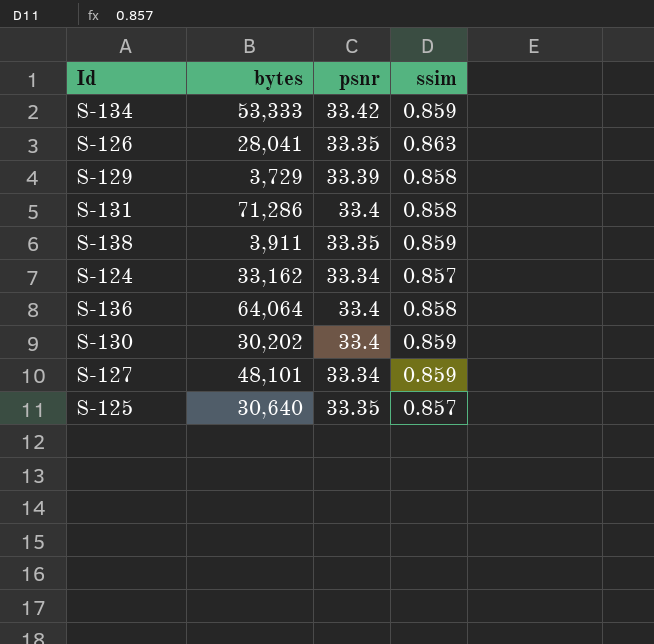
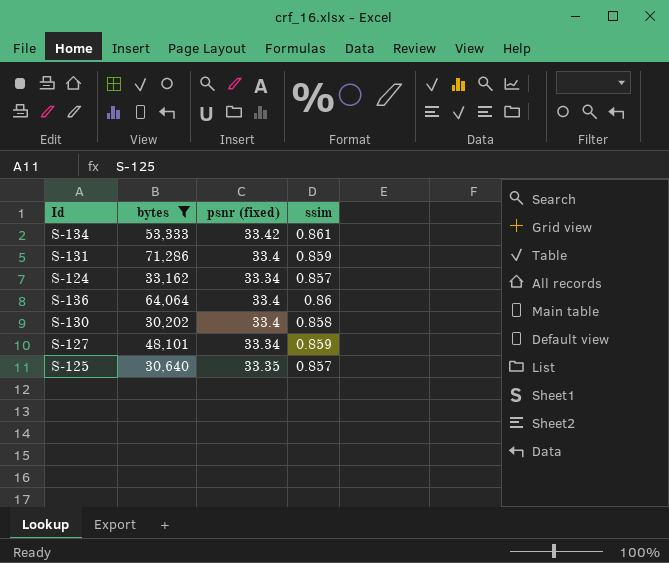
filter: none -> bytes >= 30,202
column name: psnr -> psnr (fixed)
S-134 | ssim: 0.859 -> 0.861
S-131 | ssim: 0.858 -> 0.859
S-136 | ssim: 0.858 -> 0.86
S-130 | ssim: 0.859 -> 0.858

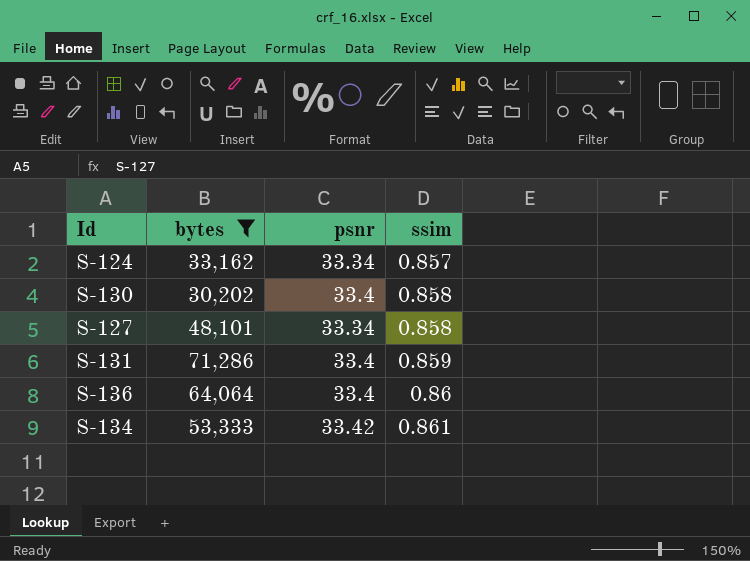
row order: none -> ssim ascending
column name: psnr (fixed) -> psnr
row S-125: 30,640 | 33.35 | 0.857 -> none
S-127 | ssim: 0.859 -> 0.858

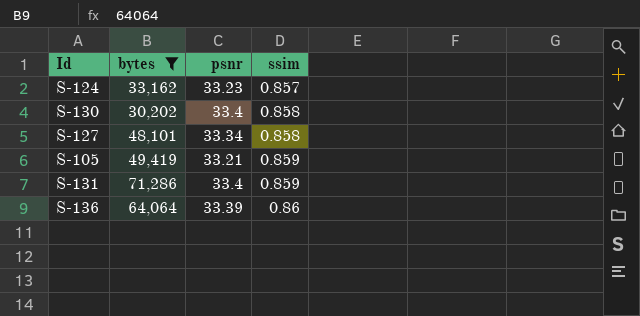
row S-134: 53,333 | 33.42 | 0.861 -> none
S-124 | psnr: 33.34 -> 33.23
row S-105: none -> 49,419 | 33.21 | 0.859
S-136 | psnr: 33.4 -> 33.39

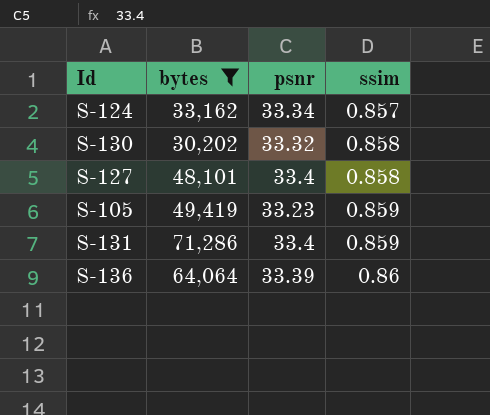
S-124 | psnr: 33.23 -> 33.34
S-130 | psnr: 33.4 -> 33.32
S-127 | psnr: 33.34 -> 33.4
S-105 | psnr: 33.21 -> 33.23

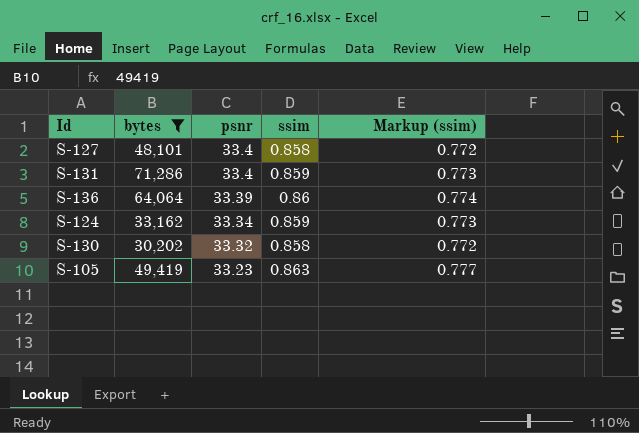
row order: ssim ascending -> psnr descending
column Markup (ssim) | formula: none -> [ssim] * 0.9
S-124 | ssim: 0.857 -> 0.859
S-105 | ssim: 0.859 -> 0.863

